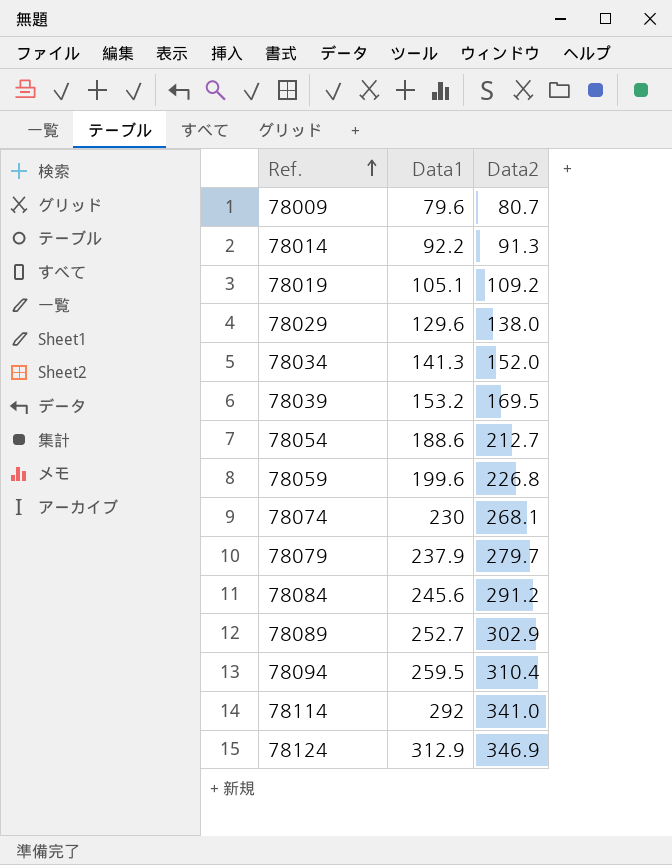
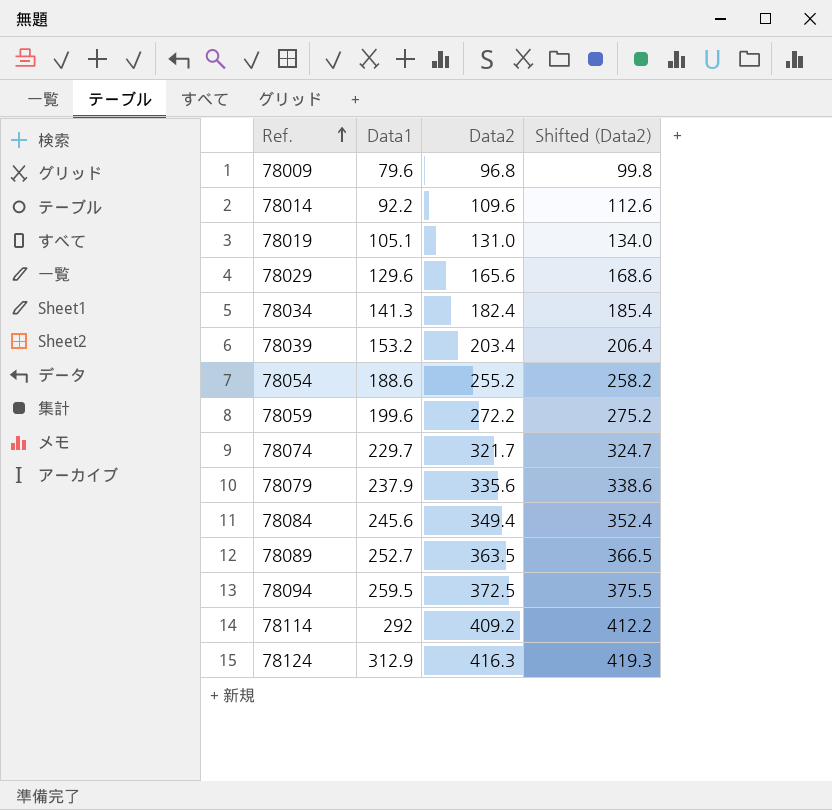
column Shifted (Data2) | formula: none -> [Data2] + 3
78009 | Data2: 80.7 -> 96.8
78014 | Data2: 91.3 -> 109.6
78019 | Data2: 109.2 -> 131.0
78029 | Data2: 138.0 -> 165.6
78034 | Data2: 152.0 -> 182.4
78039 | Data2: 169.5 -> 203.4
78054 | Data2: 212.7 -> 255.2
78059 | Data2: 226.8 -> 272.2
78074 | Data1: 230 -> 229.7
78074 | Data2: 268.1 -> 321.7
78079 | Data2: 279.7 -> 335.6
78084 | Data2: 291.2 -> 349.4
78089 | Data2: 302.9 -> 363.5
78094 | Data2: 310.4 -> 372.5
78114 | Data2: 341.0 -> 409.2
78124 | Data2: 346.9 -> 416.3

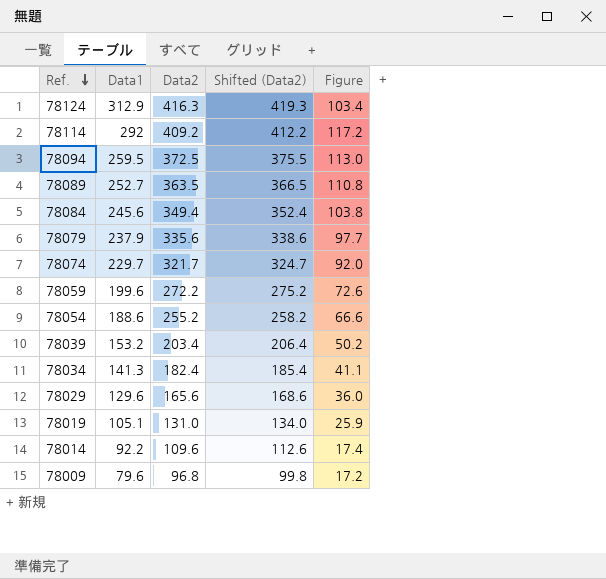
row order: Ref. ascending -> Ref. descending
column Figure | formula: none -> [Data2] - [Data1]

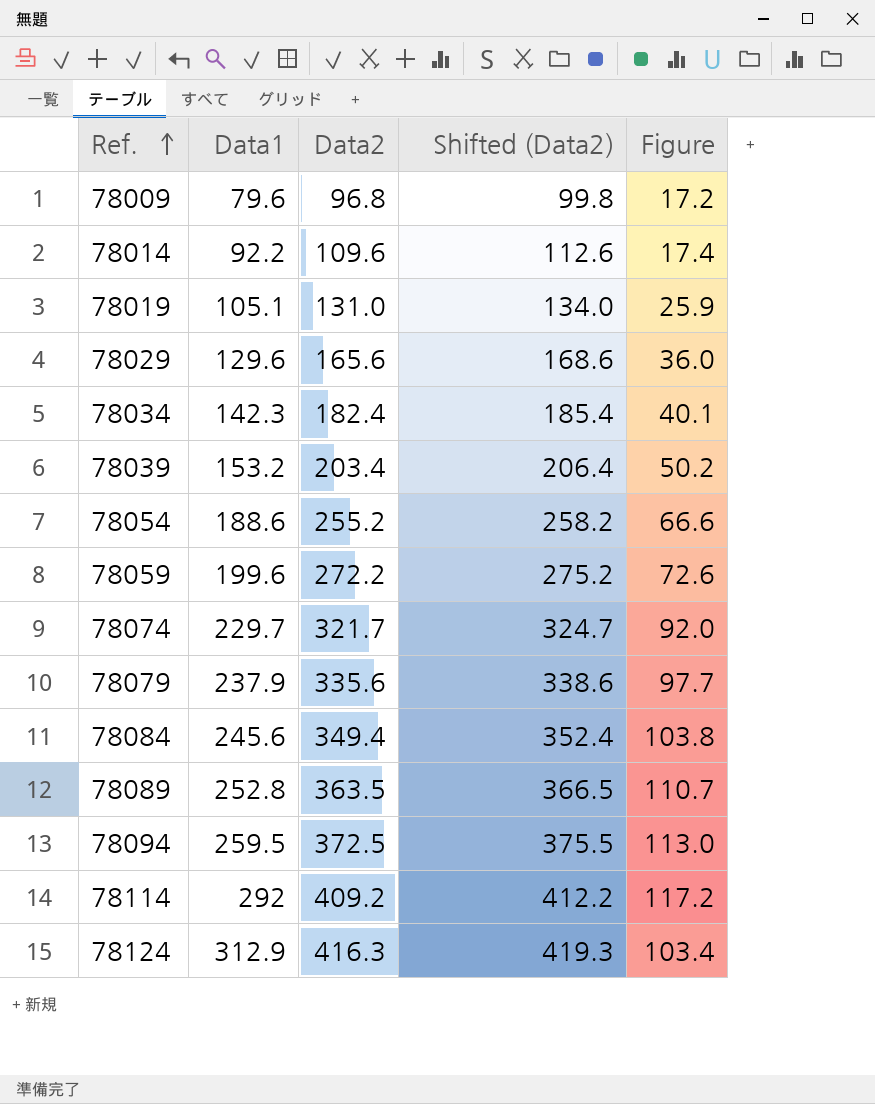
row order: Ref. descending -> Ref. ascending
78034 | Data1: 141.3 -> 142.3
78034 | Figure: 41.1 -> 40.1
78089 | Data1: 252.7 -> 252.8
78089 | Figure: 110.8 -> 110.7

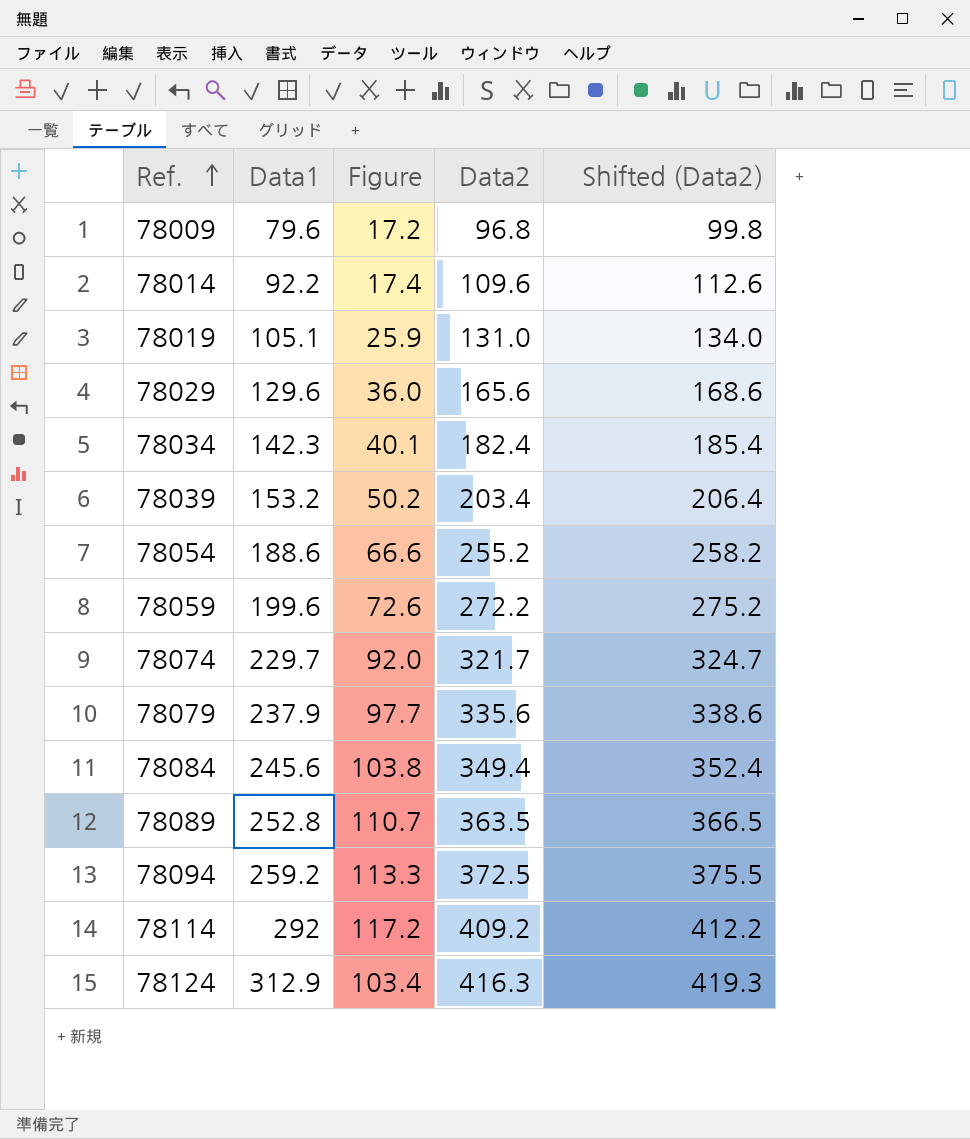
column Figure | position: 5 -> 3
78094 | Data1: 259.5 -> 259.2
78094 | Figure: 113.0 -> 113.3

